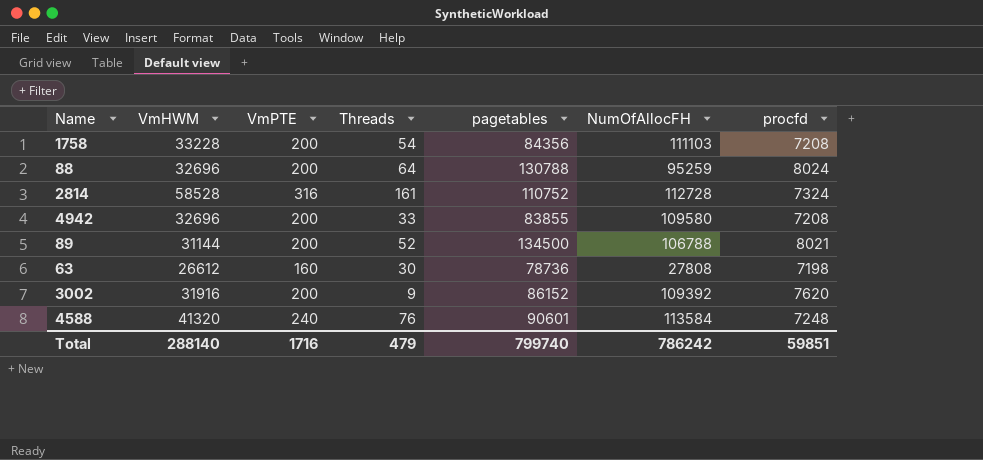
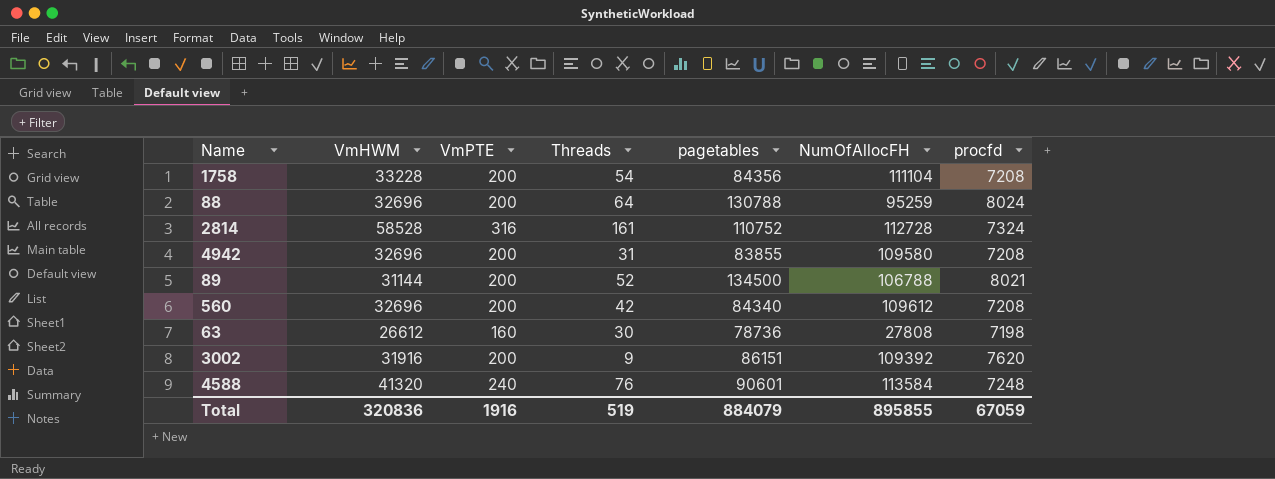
1758 | NumOfAllocFH: 111103 -> 111104
4942 | Threads: 33 -> 31
row 560: none -> 32696 | 200 | 42 | 84340 | 109612 | 7208
3002 | pagetables: 86152 -> 86151
Total | VmHWM: 288140 -> 320836
Total | VmPTE: 1716 -> 1916
Total | Threads: 479 -> 519
Total | pagetables: 799740 -> 884079
Total | NumOfAllocFH: 786242 -> 895855
Total | procfd: 59851 -> 67059

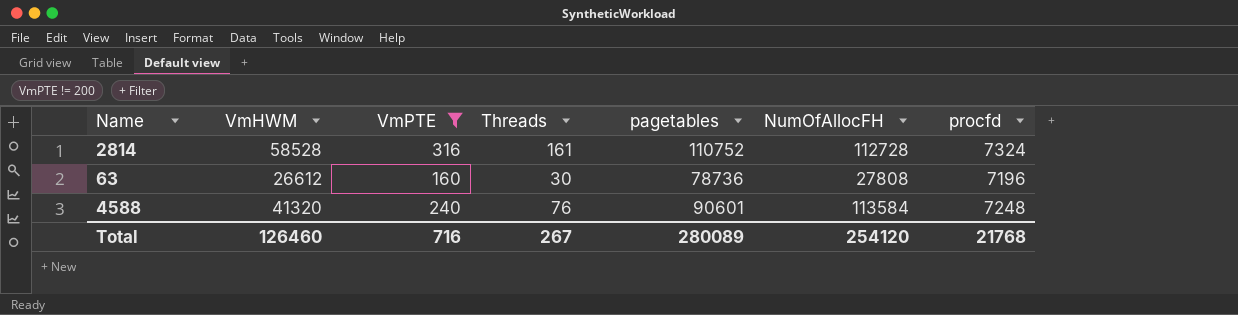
filter: none -> VmPTE != 200
63 | procfd: 7198 -> 7196
Total | VmHWM: 320836 -> 126460
Total | VmPTE: 1916 -> 716
Total | Threads: 519 -> 267
Total | pagetables: 884079 -> 280089
Total | NumOfAllocFH: 895855 -> 254120
Total | procfd: 67059 -> 21768

